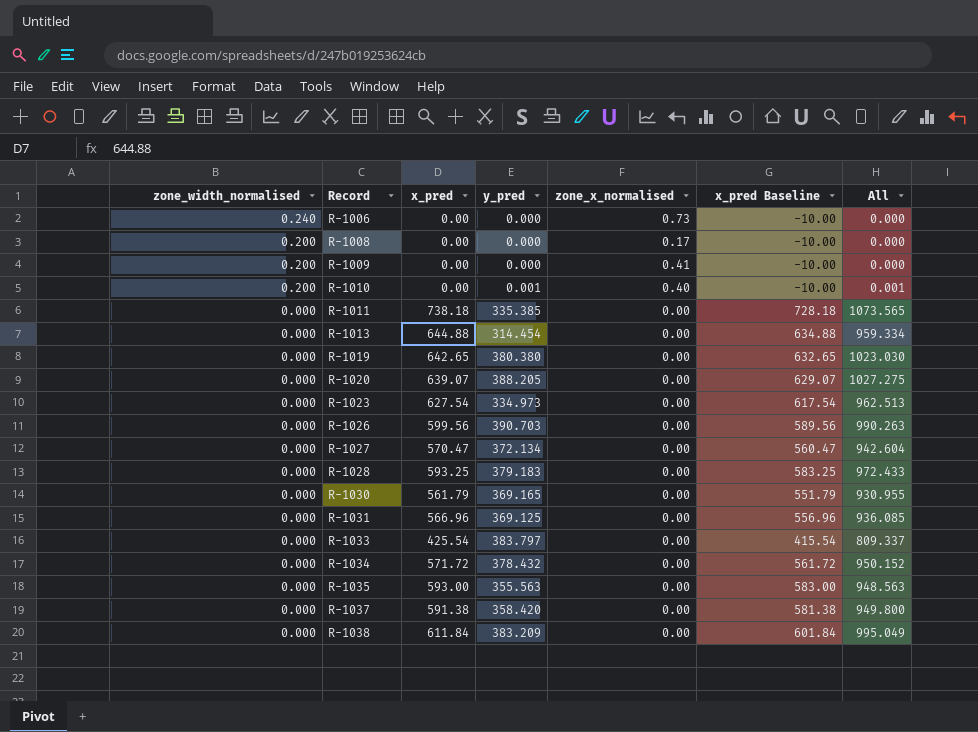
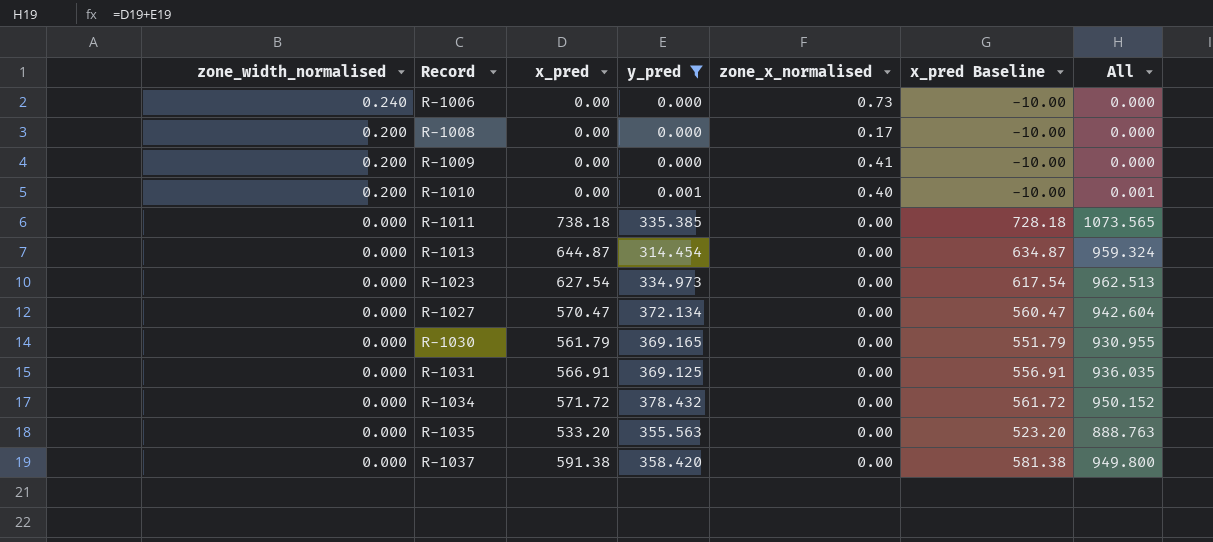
filter: none -> y_pred <= 378.432
R-1013 | x_pred: 644.88 -> 644.87
R-1013 | x_pred Baseline: 634.88 -> 634.87
R-1013 | All: 959.334 -> 959.324
R-1031 | x_pred: 566.96 -> 566.91
R-1031 | x_pred Baseline: 556.96 -> 556.91
R-1031 | All: 936.085 -> 936.035
R-1035 | x_pred: 593.00 -> 533.20
R-1035 | x_pred Baseline: 583.00 -> 523.20
R-1035 | All: 948.563 -> 888.763

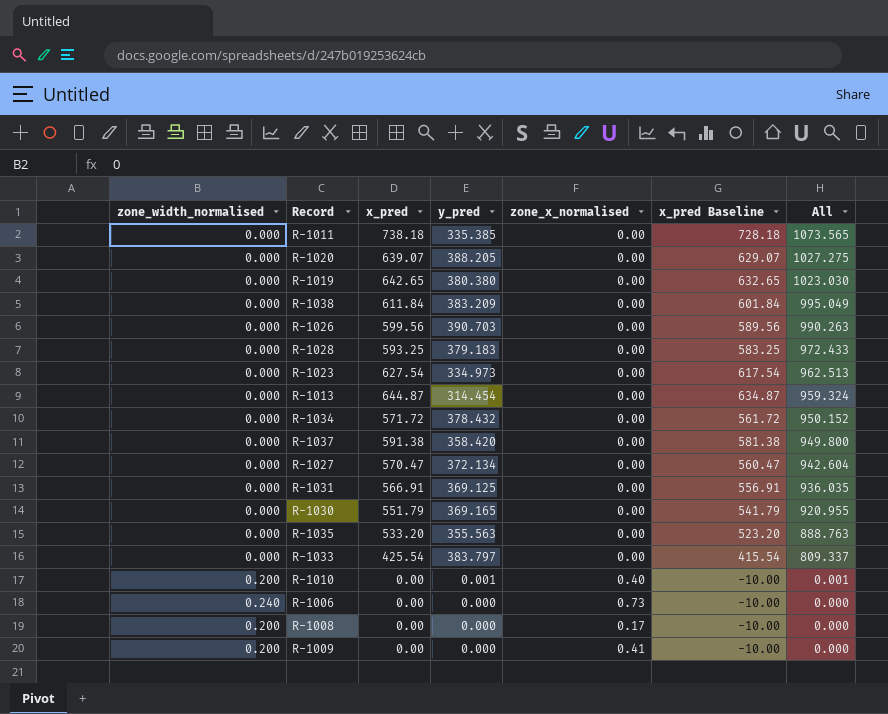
filter: y_pred <= 378.432 -> none
row order: zone_width_normalised descending -> All descending
R-1030 | x_pred: 561.79 -> 551.79
R-1030 | x_pred Baseline: 551.79 -> 541.79
R-1030 | All: 930.955 -> 920.955

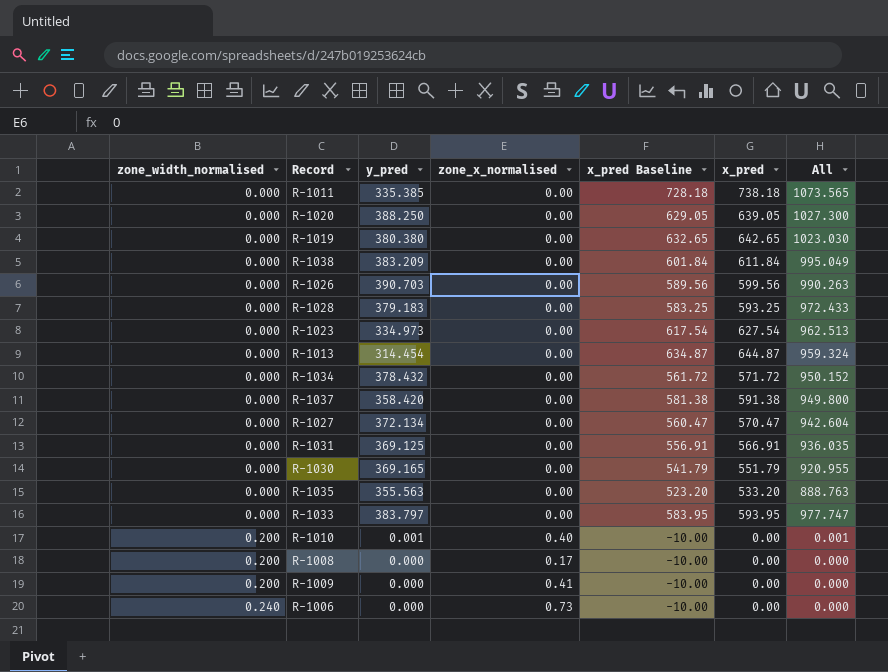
row order: All descending -> zone_width_normalised ascending
column x_pred | position: 3 -> 6
R-1020 | y_pred: 388.205 -> 388.250
R-1020 | x_pred Baseline: 629.07 -> 629.05
R-1020 | x_pred: 639.07 -> 639.05
R-1020 | All: 1027.275 -> 1027.300
R-1033 | x_pred Baseline: 415.54 -> 583.95
R-1033 | x_pred: 425.54 -> 593.95
R-1033 | All: 809.337 -> 977.747

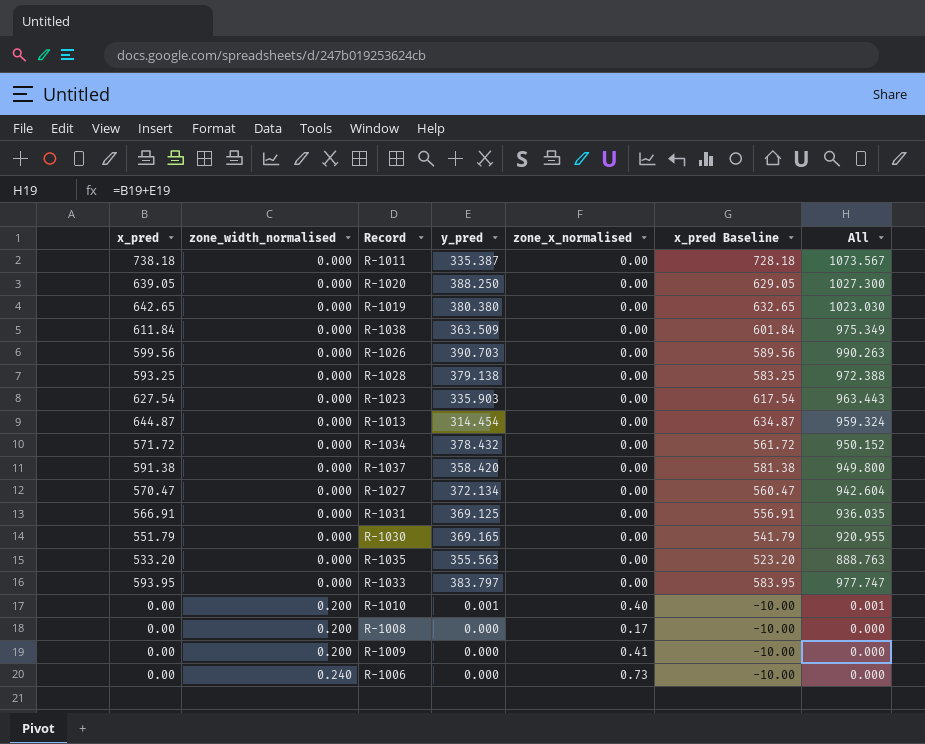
column x_pred | position: 6 -> 1
R-1011 | y_pred: 335.385 -> 335.387
R-1011 | All: 1073.565 -> 1073.567
R-1038 | y_pred: 383.209 -> 363.509
R-1038 | All: 995.049 -> 975.349
R-1028 | y_pred: 379.183 -> 379.138
R-1028 | All: 972.433 -> 972.388
R-1023 | y_pred: 334.973 -> 335.903
R-1023 | All: 962.513 -> 963.443

